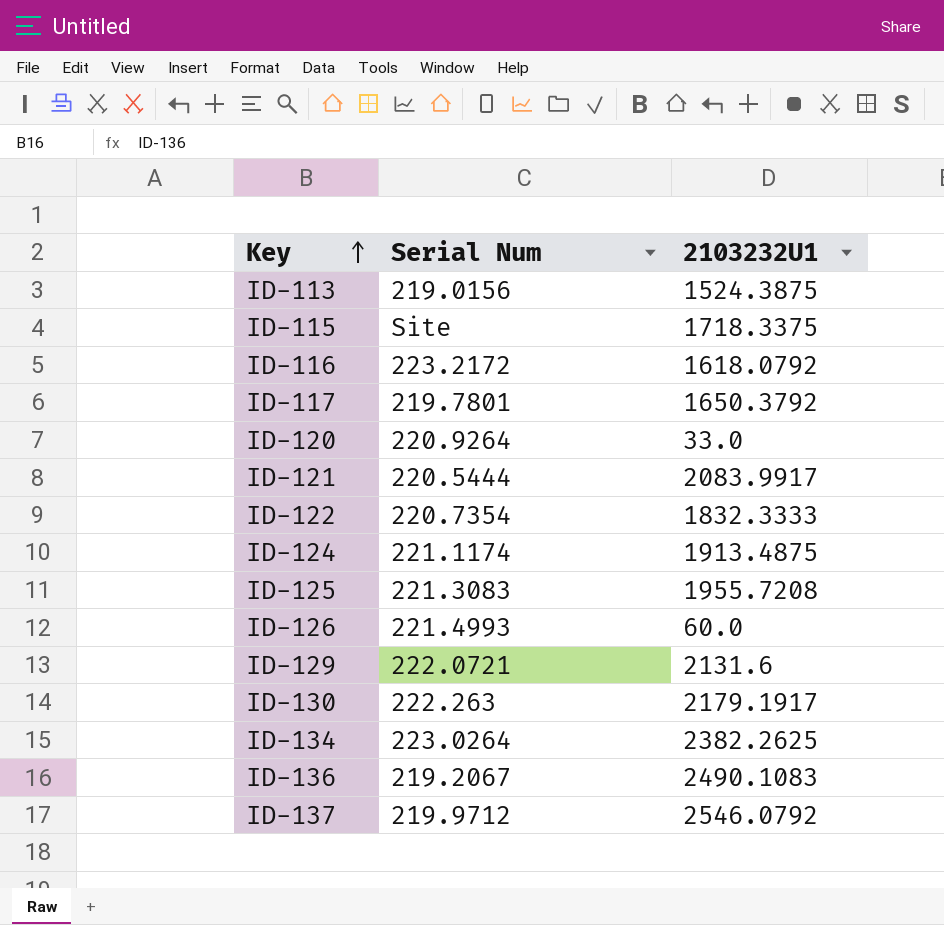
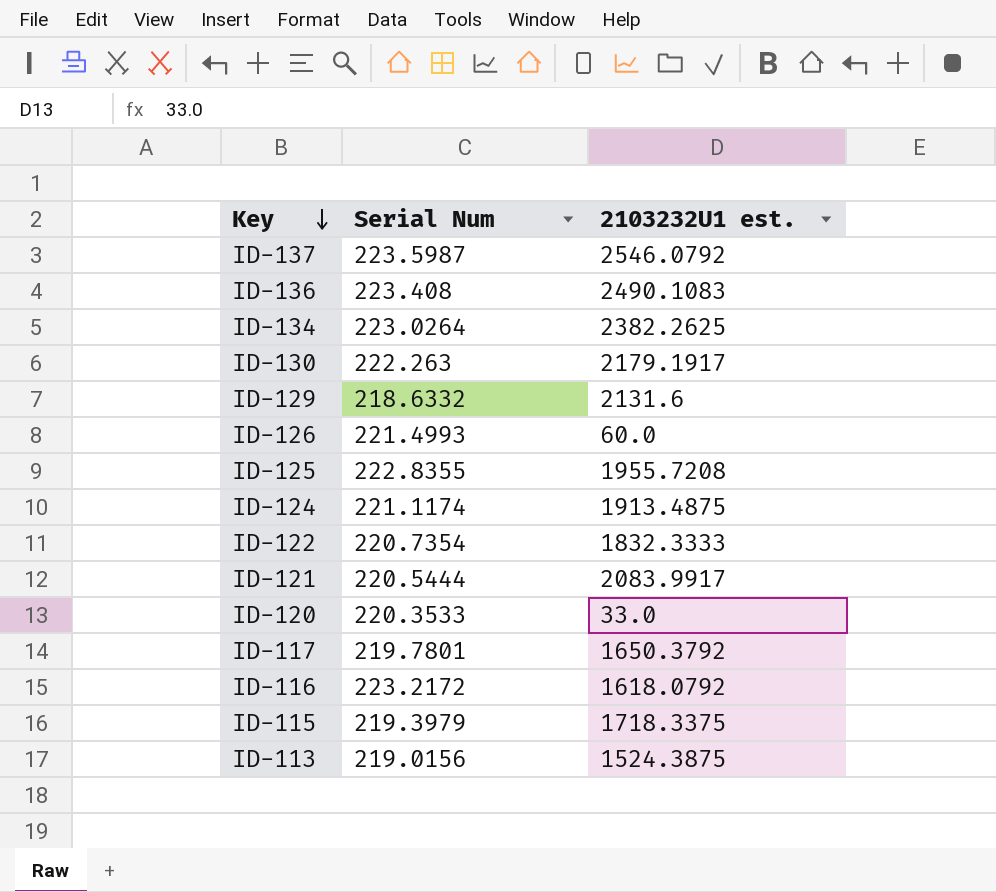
row order: Key ascending -> Key descending
column name: 2103232U1 -> 2103232U1 est.
ID-137 | Serial Num: 219.9712 -> 223.5987
ID-136 | Serial Num: 219.2067 -> 223.408
ID-129 | Serial Num: 222.0721 -> 218.6332
ID-125 | Serial Num: 221.3083 -> 222.8355
ID-120 | Serial Num: 220.9264 -> 220.3533
ID-115 | Serial Num: Site -> 219.3979

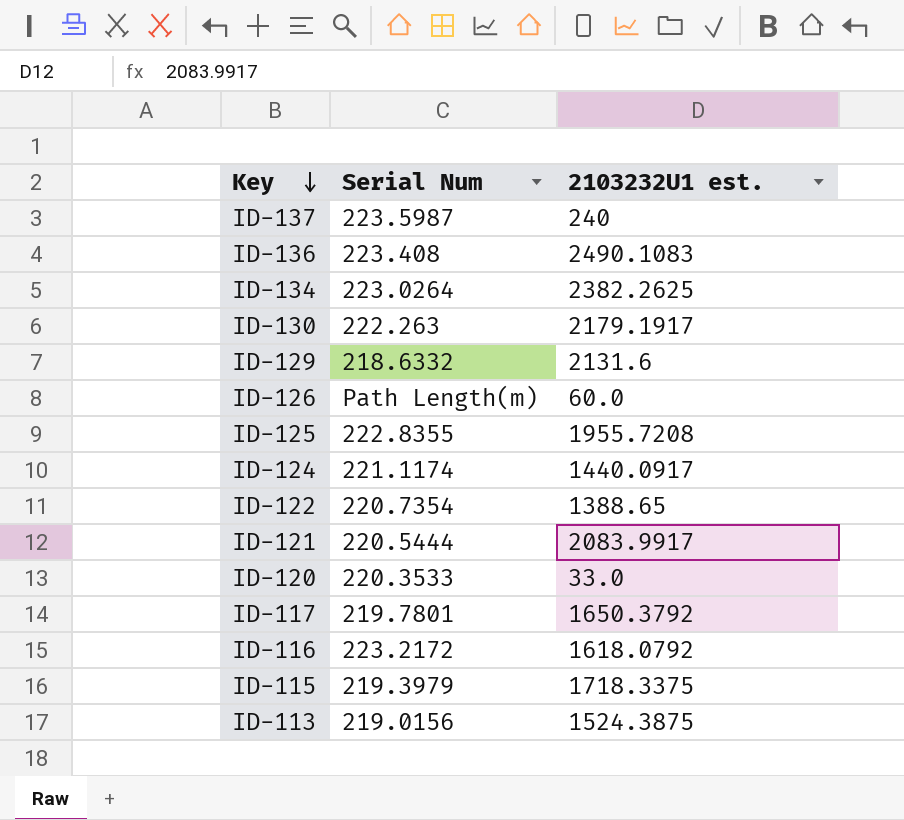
ID-137 | 2103232U1 est.: 2546.0792 -> 240
ID-126 | Serial Num: 221.4993 -> Path Length(m)
ID-124 | 2103232U1 est.: 1913.4875 -> 1440.0917
ID-122 | 2103232U1 est.: 1832.3333 -> 1388.65

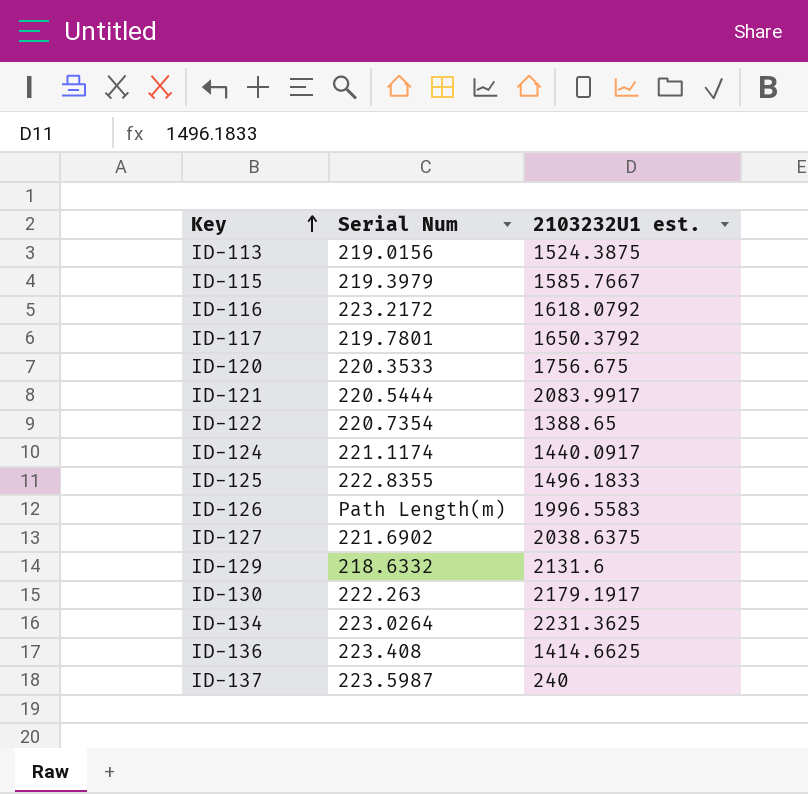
row order: Key descending -> Key ascending
ID-115 | 2103232U1 est.: 1718.3375 -> 1585.7667
ID-120 | 2103232U1 est.: 33.0 -> 1756.675
ID-125 | 2103232U1 est.: 1955.7208 -> 1496.1833
ID-126 | 2103232U1 est.: 60.0 -> 1996.5583
row ID-127: none -> 221.6902 | 2038.6375
ID-134 | 2103232U1 est.: 2382.2625 -> 2231.3625
ID-136 | 2103232U1 est.: 2490.1083 -> 1414.6625

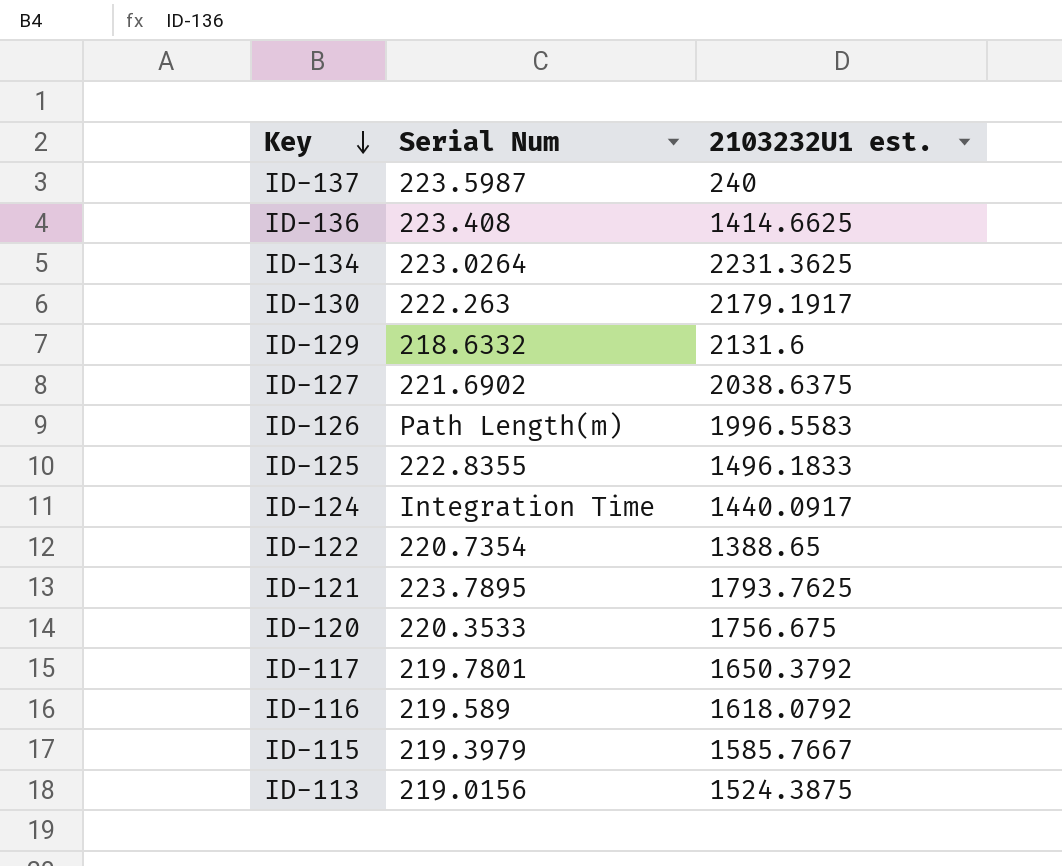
row order: Key ascending -> Key descending
ID-124 | Serial Num: 221.1174 -> Integration Time
ID-121 | Serial Num: 220.5444 -> 223.7895
ID-121 | 2103232U1 est.: 2083.9917 -> 1793.7625
ID-116 | Serial Num: 223.2172 -> 219.589

